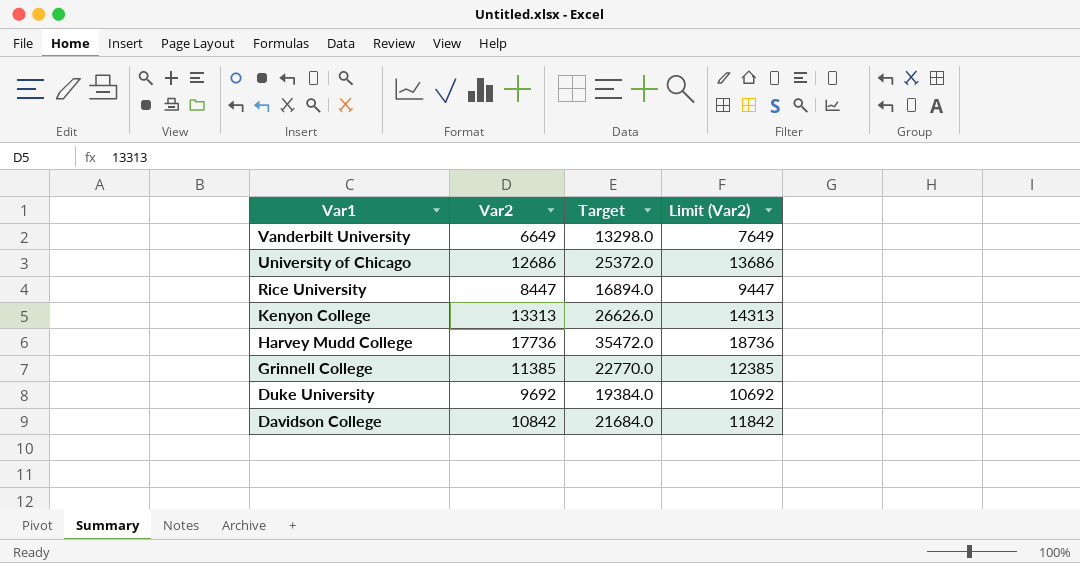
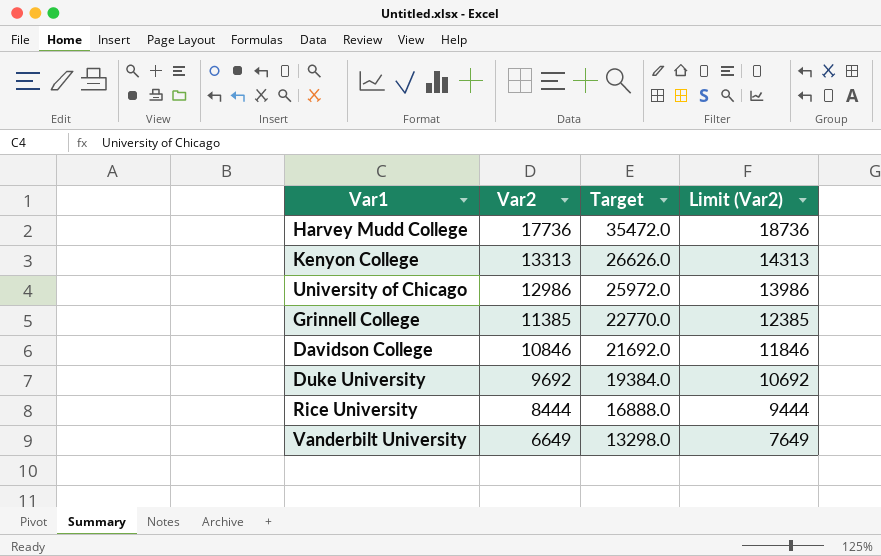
row order: Var1 descending -> Var2 descending
University of Chicago | Var2: 12686 -> 12986
University of Chicago | Target: 25372.0 -> 25972.0
University of Chicago | Limit (Var2): 13686 -> 13986
Davidson College | Var2: 10842 -> 10846
Davidson College | Target: 21684.0 -> 21692.0
Davidson College | Limit (Var2): 11842 -> 11846
Rice University | Var2: 8447 -> 8444
Rice University | Target: 16894.0 -> 16888.0
Rice University | Limit (Var2): 9447 -> 9444

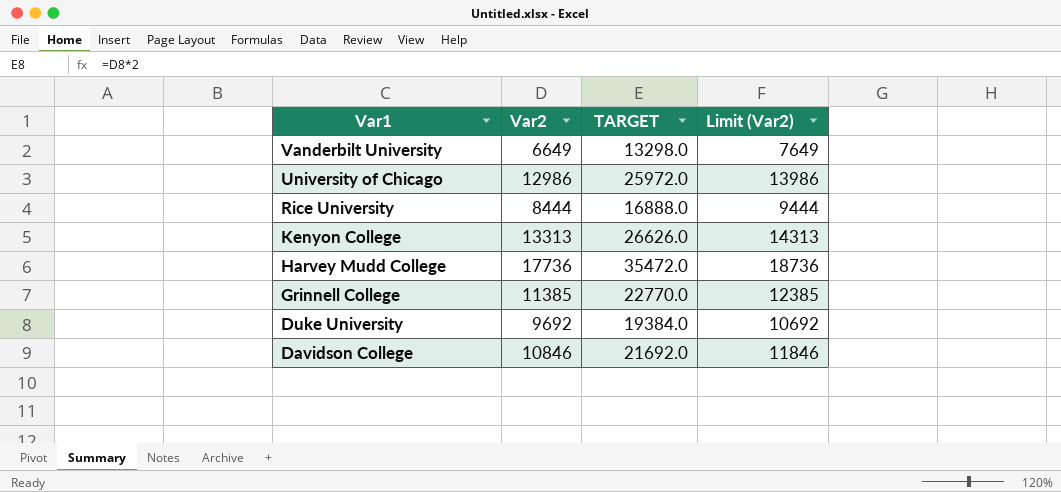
row order: Var2 descending -> Var1 descending
column name: Target -> TARGET

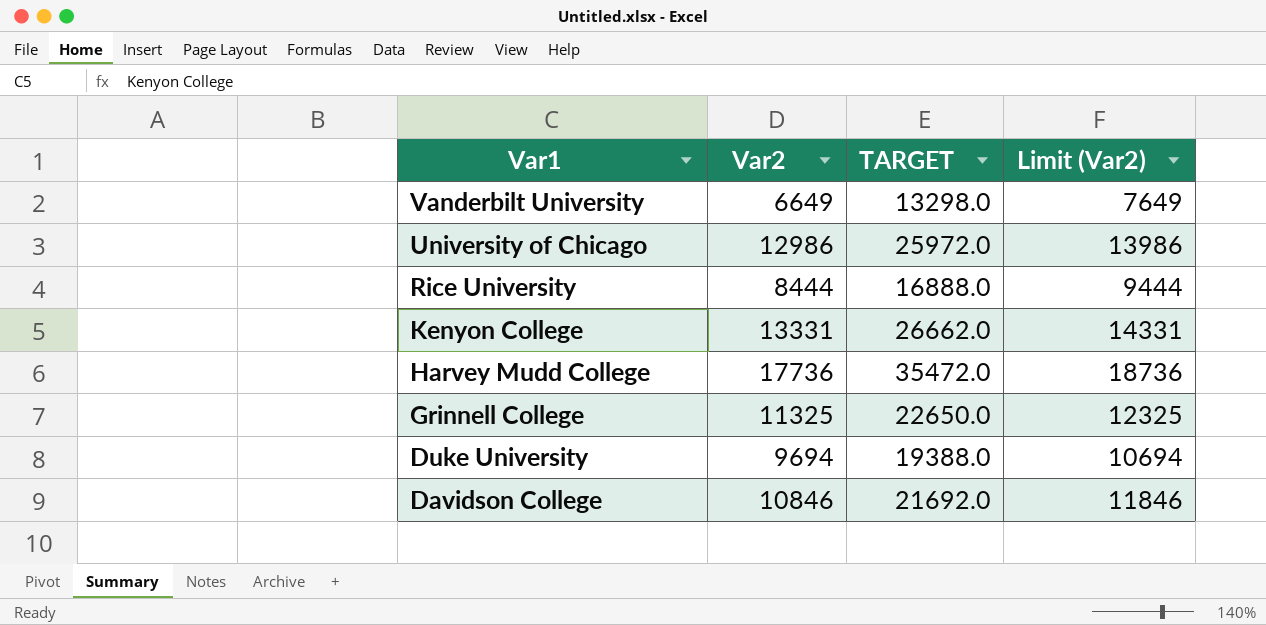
Kenyon College | Var2: 13313 -> 13331
Kenyon College | TARGET: 26626.0 -> 26662.0
Kenyon College | Limit (Var2): 14313 -> 14331
Grinnell College | Var2: 11385 -> 11325
Grinnell College | TARGET: 22770.0 -> 22650.0
Grinnell College | Limit (Var2): 12385 -> 12325
Duke University | Var2: 9692 -> 9694
Duke University | TARGET: 19384.0 -> 19388.0
Duke University | Limit (Var2): 10692 -> 10694

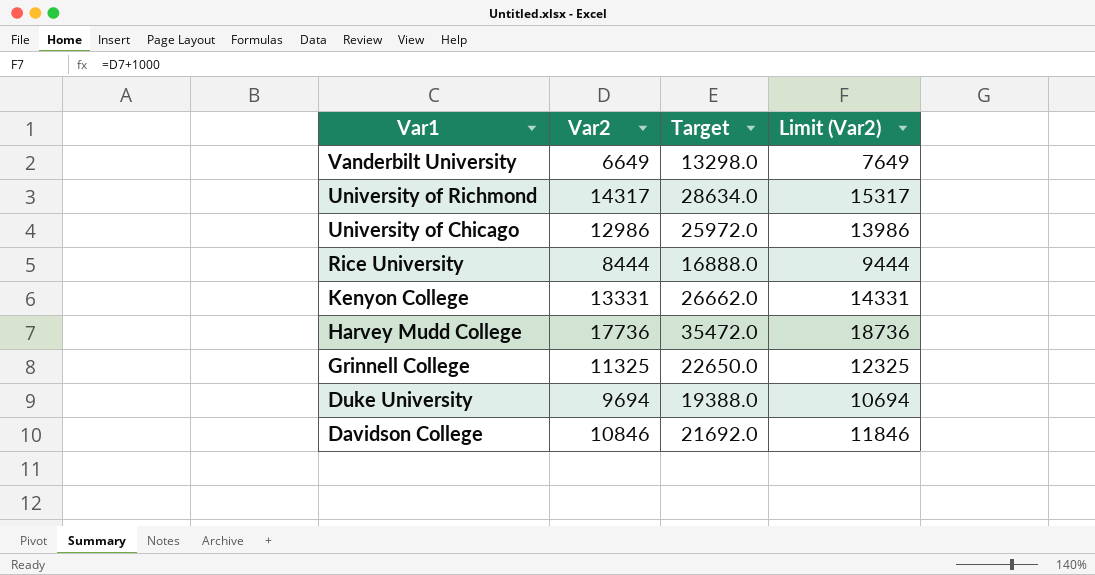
column name: TARGET -> Target
row University of Richmond: none -> 14317 | 28634.0 | 15317

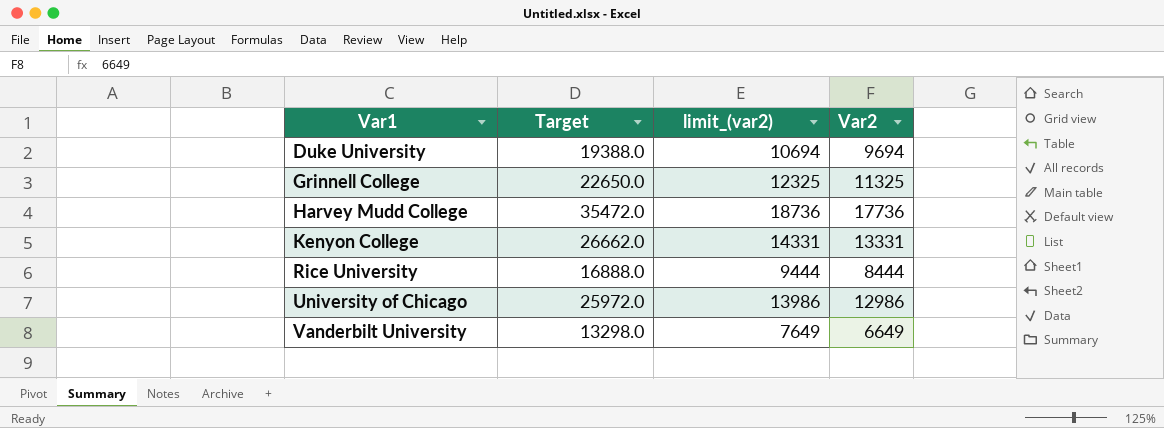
row order: Var1 descending -> Var1 ascending
column name: Limit (Var2) -> limit_(var2)
column Var2 | position: 2 -> 4
row University of Richmond: 14317 | 28634.0 | 15317 -> none
row Davidson College: 10846 | 21692.0 | 11846 -> none

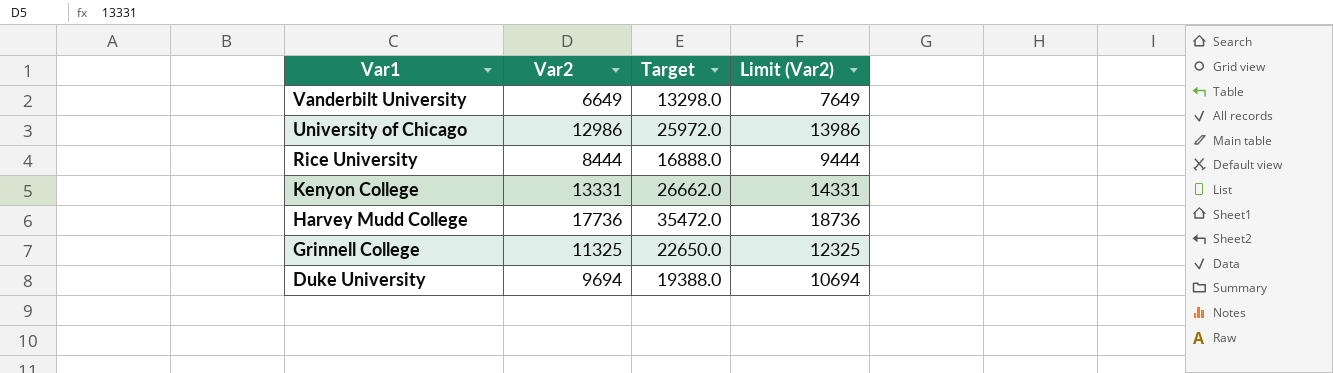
row order: Var1 ascending -> Var1 descending
column Var2 | position: 4 -> 2
column name: limit_(var2) -> Limit (Var2)

